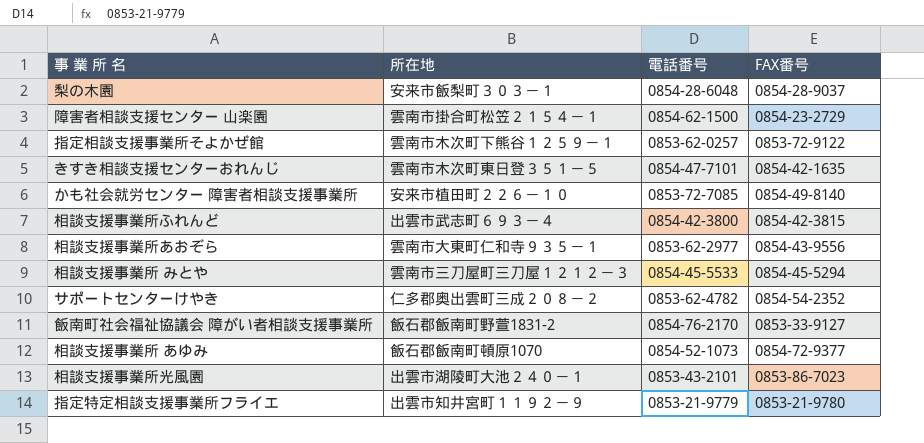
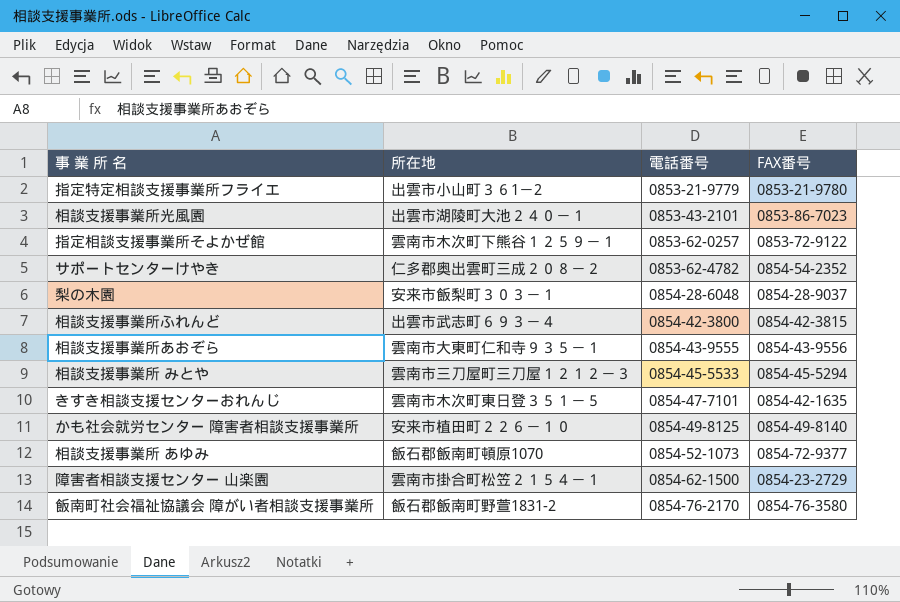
row order: none -> 電話番号 ascending
指定特定相談支援事業所フライエ | 所在地: 出雲市知井宮町１１９２－９ -> 出雲市小山町３６1－2
相談支援事業所あおぞら | 電話番号: 0853-62-2977 -> 0854-43-9555
かも社会就労センター 障害者相談支援事業所 | 電話番号: 0853-72-7085 -> 0854-49-8125
飯南町社会福祉協議会 障がい者相談支援事業所 | FAX番号: 0853-33-9127 -> 0854-76-3580

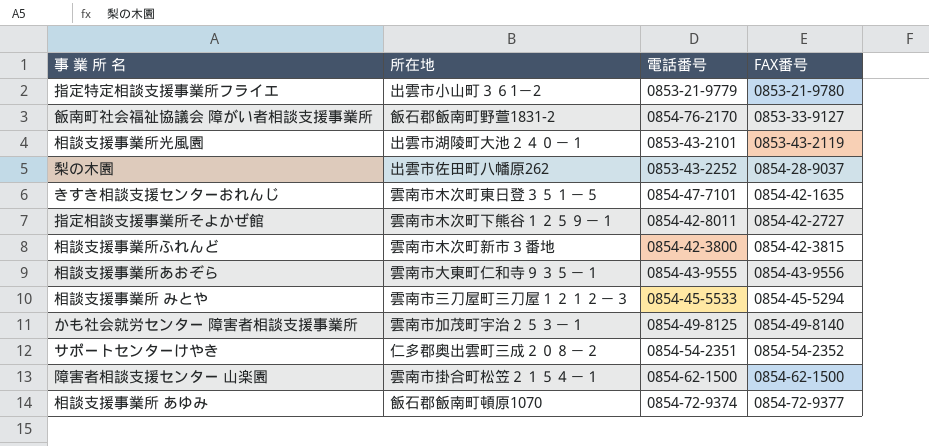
row order: 電話番号 ascending -> FAX番号 ascending
飯南町社会福祉協議会 障がい者相談支援事業所 | FAX番号: 0854-76-3580 -> 0853-33-9127
相談支援事業所光風園 | FAX番号: 0853-86-7023 -> 0853-43-2119
梨の木園 | 所在地: 安来市飯梨町３０３－１ -> 出雲市佐田町八幡原262
梨の木園 | 電話番号: 0854-28-6048 -> 0853-43-2252
指定相談支援事業所そよかぜ館 | 電話番号: 0853-62-0257 -> 0854-42-8011
指定相談支援事業所そよかぜ館 | FAX番号: 0853-72-9122 -> 0854-42-2727
相談支援事業所ふれんど | 所在地: 出雲市武志町６９３－４ -> 雲南市木次町新市３番地
かも社会就労センター 障害者相談支援事業所 | 所在地: 安来市植田町２２６－１０ -> 雲南市加茂町宇治２５３－１
サポートセンターけやき | 電話番号: 0853-62-4782 -> 0854-54-2351
障害者相談支援センター 山楽園 | FAX番号: 0854-23-2729 -> 0854-62-1500
相談支援事業所 あゆみ | 電話番号: 0854-52-1073 -> 0854-72-9374

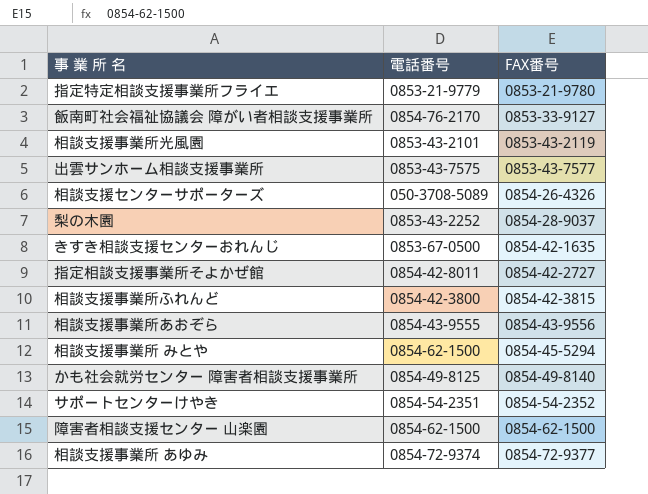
column 所在地 | position: 2 -> none
row 出雲サンホーム相談支援事業所: none -> 0853-43-7575 | 0853-43-7577
row 相談支援センターサポーターズ: none -> 050-3708-5089 | 0854-26-4326
きすき相談支援センターおれんじ | 電話番号: 0854-47-7101 -> 0853-67-0500
相談支援事業所 みとや | 電話番号: 0854-45-5533 -> 0854-62-1500

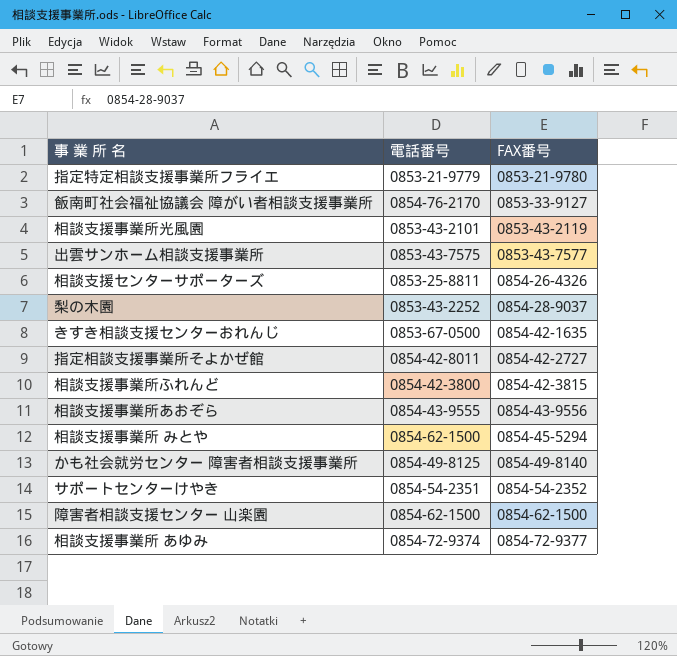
相談支援センターサポーターズ | 電話番号: 050-3708-5089 -> 0853-25-8811

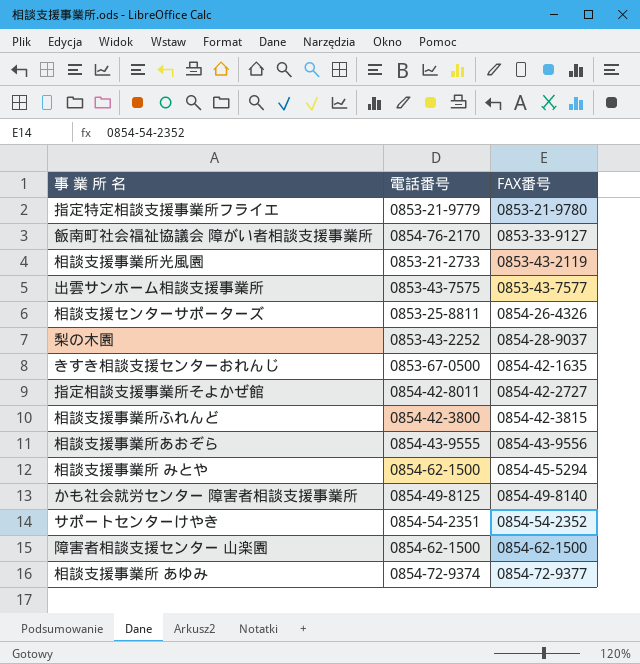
相談支援事業所光風園 | 電話番号: 0853-43-2101 -> 0853-21-2733

